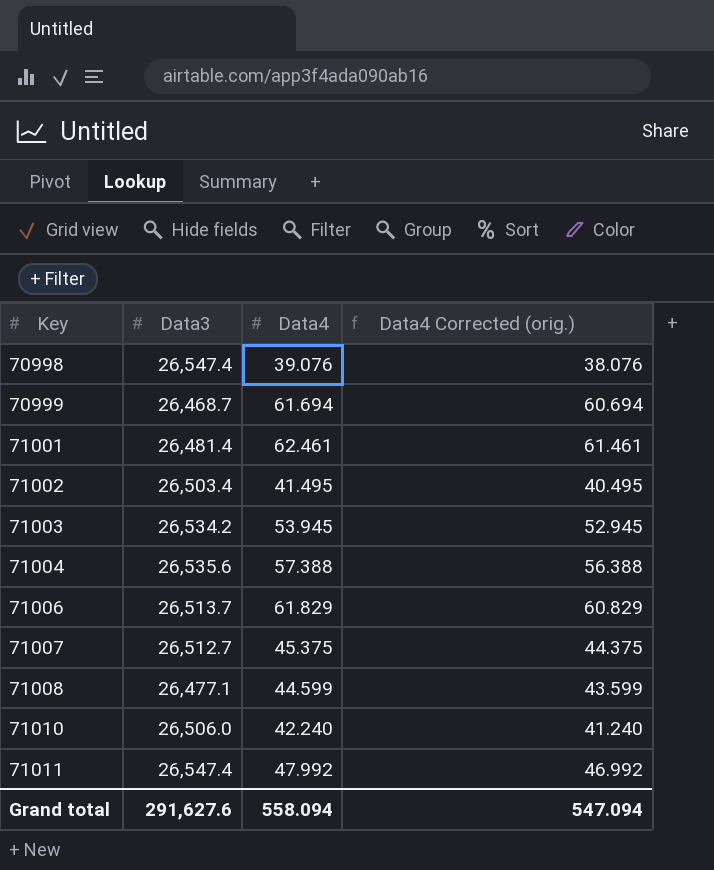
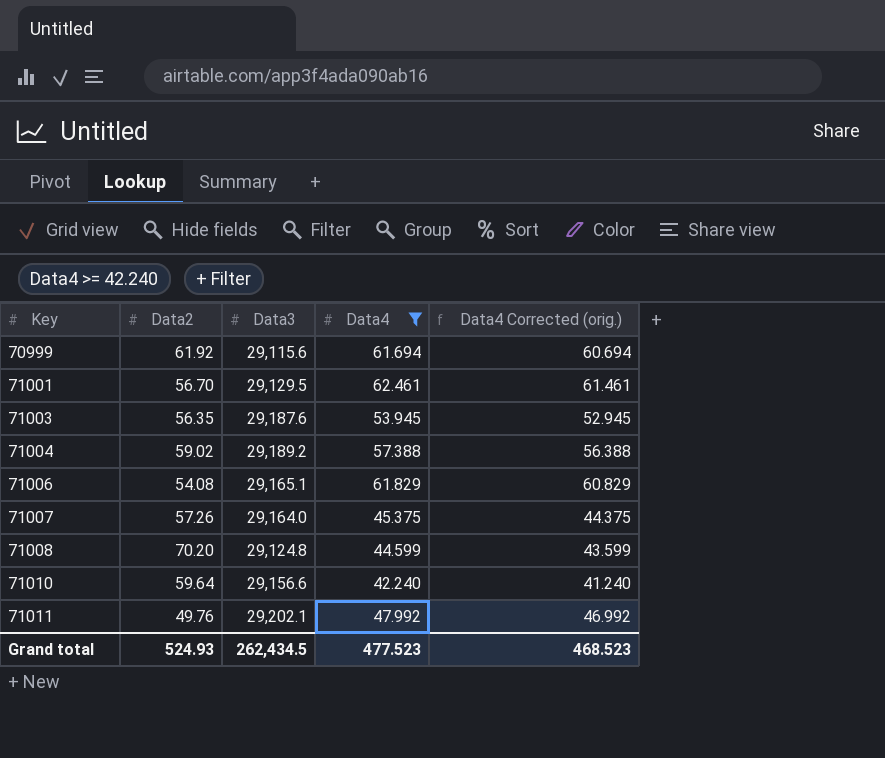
filter: none -> Data4 >= 42.240
column Data2 | position: none -> 2
70999 | Data3: 26,468.7 -> 29,115.6
71001 | Data3: 26,481.4 -> 29,129.5
71003 | Data3: 26,534.2 -> 29,187.6
71004 | Data3: 26,535.6 -> 29,189.2
71006 | Data3: 26,513.7 -> 29,165.1
71007 | Data3: 26,512.7 -> 29,164.0
71008 | Data3: 26,477.1 -> 29,124.8
71010 | Data3: 26,506.0 -> 29,156.6
71011 | Data3: 26,547.4 -> 29,202.1
Grand total | Data3: 291,627.6 -> 262,434.5
Grand total | Data4: 558.094 -> 477.523
Grand total | Data4 Corrected (orig.): 547.094 -> 468.523

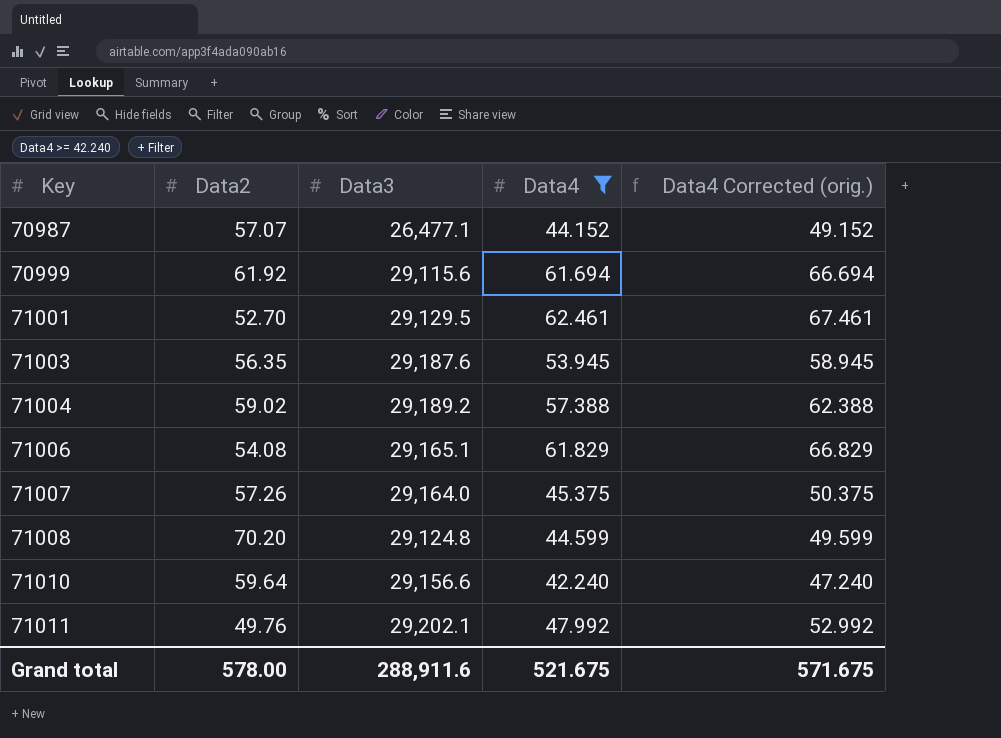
column Data4 Corrected (orig.) | formula: [Data4] - 1 -> [Data4] + 5
row 70987: none -> 57.07 | 26,477.1 | 44.152 | 49.152
71001 | Data2: 56.70 -> 52.70
Grand total | Data2: 524.93 -> 578.00
Grand total | Data3: 262,434.5 -> 288,911.6
Grand total | Data4: 477.523 -> 521.675
Grand total | Data4 Corrected (orig.): 468.523 -> 571.675

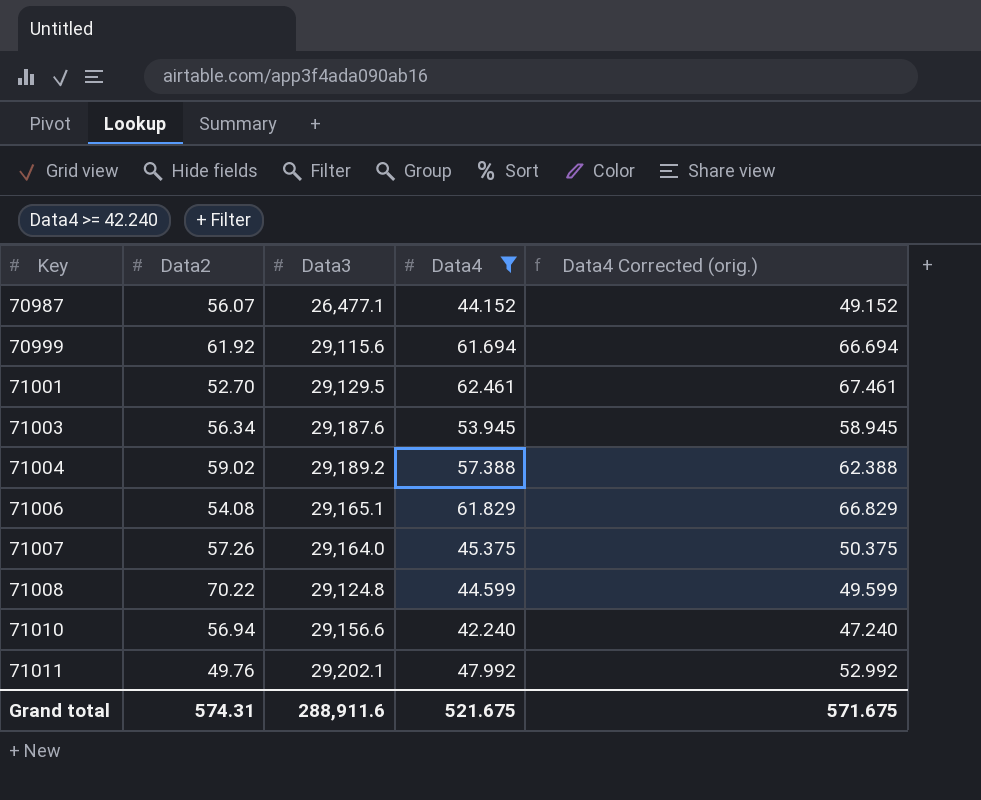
70987 | Data2: 57.07 -> 56.07
71003 | Data2: 56.35 -> 56.34
71008 | Data2: 70.20 -> 70.22
71010 | Data2: 59.64 -> 56.94
Grand total | Data2: 578.00 -> 574.31

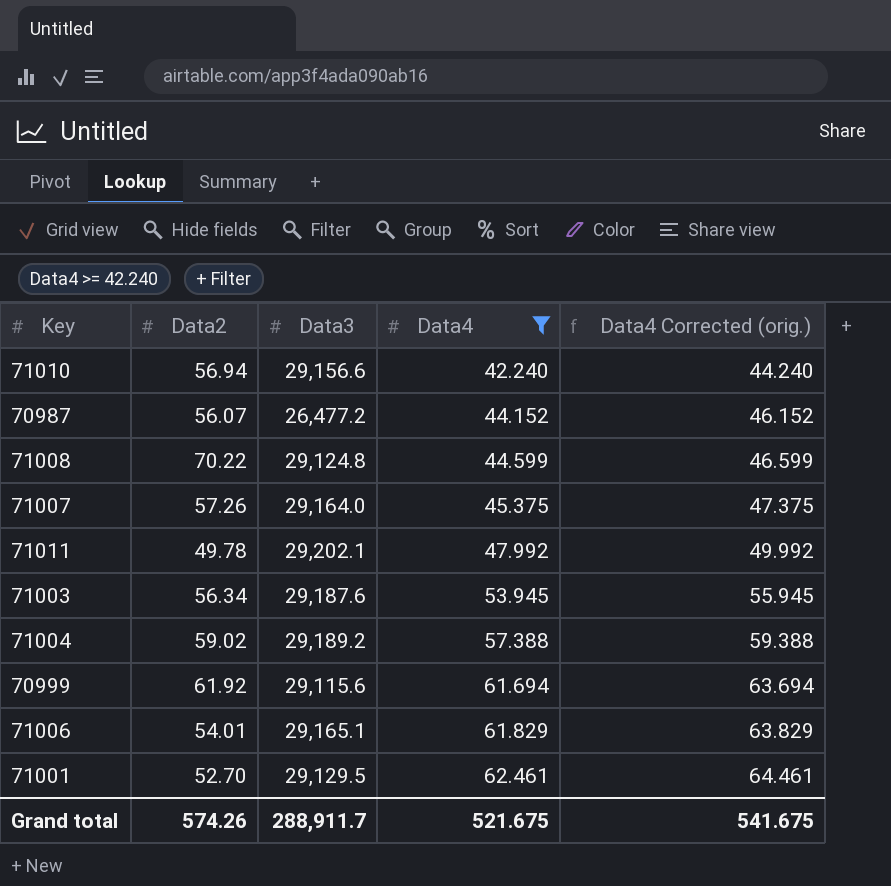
row order: Key ascending -> Data4 ascending
column Data4 Corrected (orig.) | formula: [Data4] + 5 -> [Data4] + 2
70987 | Data3: 26,477.1 -> 26,477.2
71011 | Data2: 49.76 -> 49.78
71006 | Data2: 54.08 -> 54.01
Grand total | Data2: 574.31 -> 574.26
Grand total | Data3: 288,911.6 -> 288,911.7
Grand total | Data4 Corrected (orig.): 571.675 -> 541.675

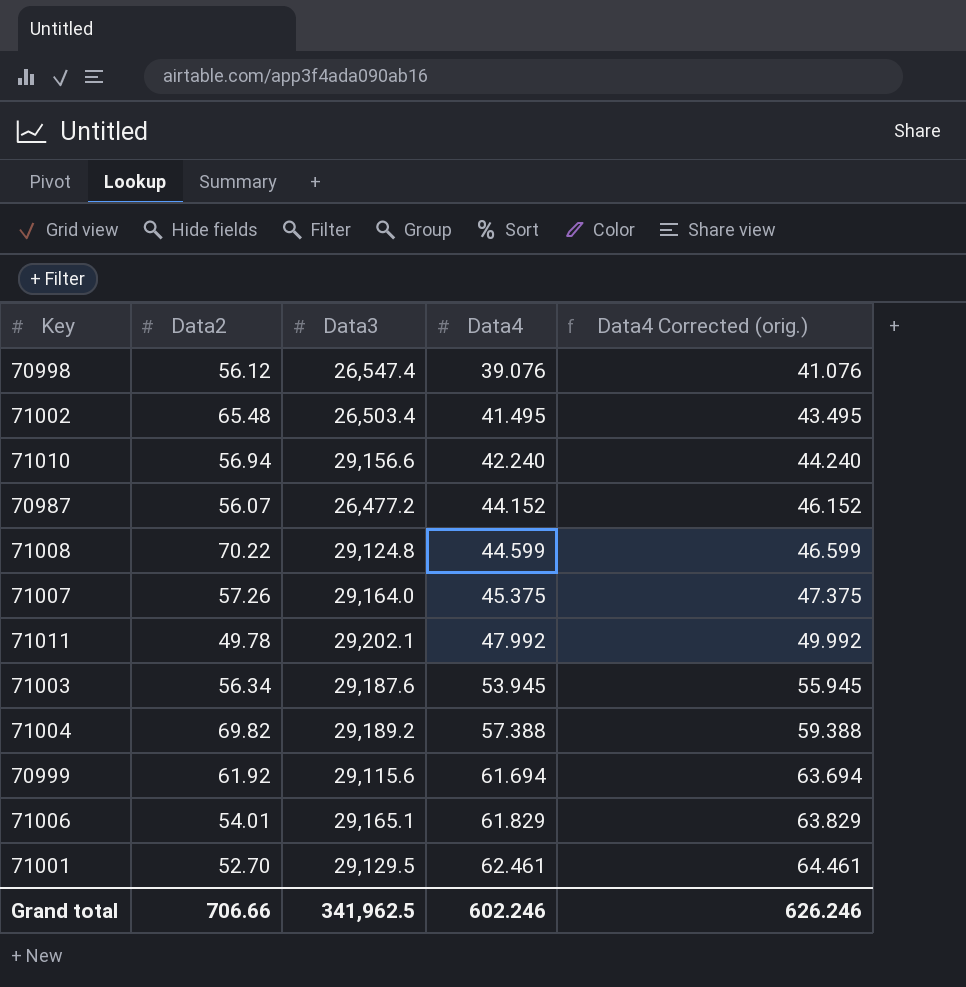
filter: Data4 >= 42.240 -> none
71004 | Data2: 59.02 -> 69.82
Grand total | Data2: 574.26 -> 706.66
Grand total | Data3: 288,911.7 -> 341,962.5
Grand total | Data4: 521.675 -> 602.246
Grand total | Data4 Corrected (orig.): 541.675 -> 626.246

